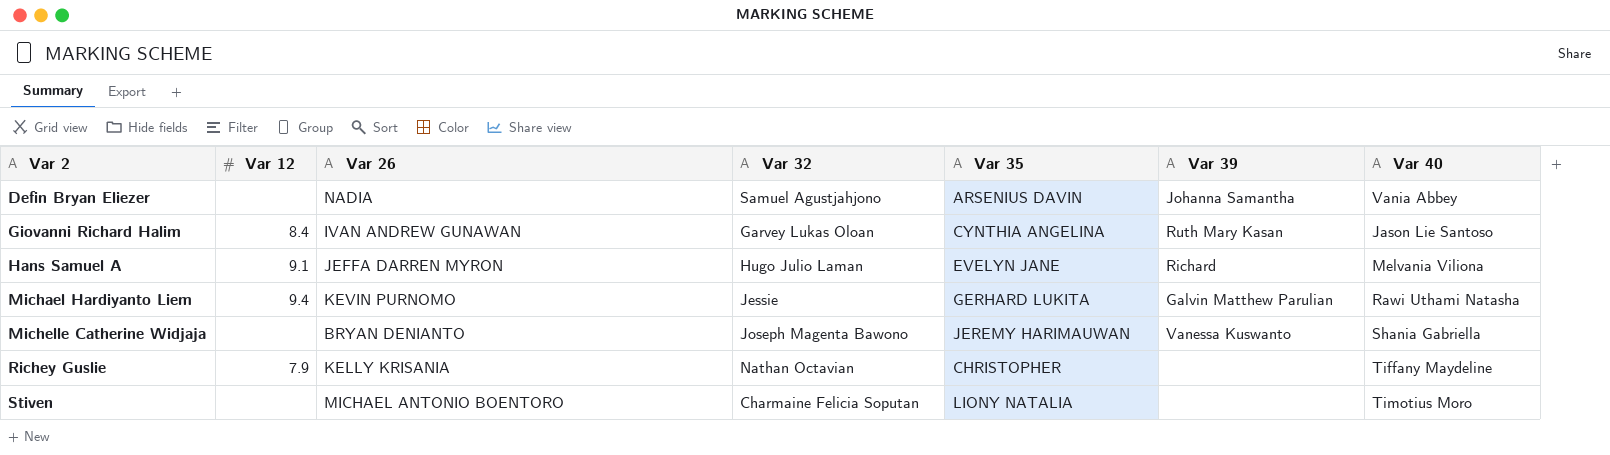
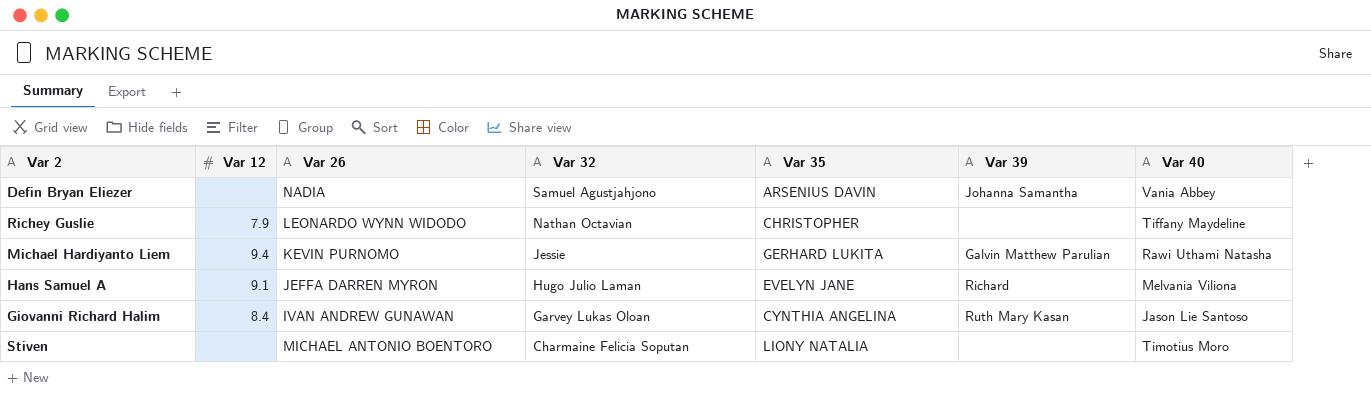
row order: Var 2 ascending -> Var 32 descending
row Michelle Catherine Widjaja: none | BRYAN DENIANTO | Joseph Magenta Bawono | JEREMY HARIMAUWAN | Vanessa Kuswanto | Shania Gabriella -> none
Richey Guslie | Var 26: KELLY KRISANIA -> LEONARDO WYNN WIDODO

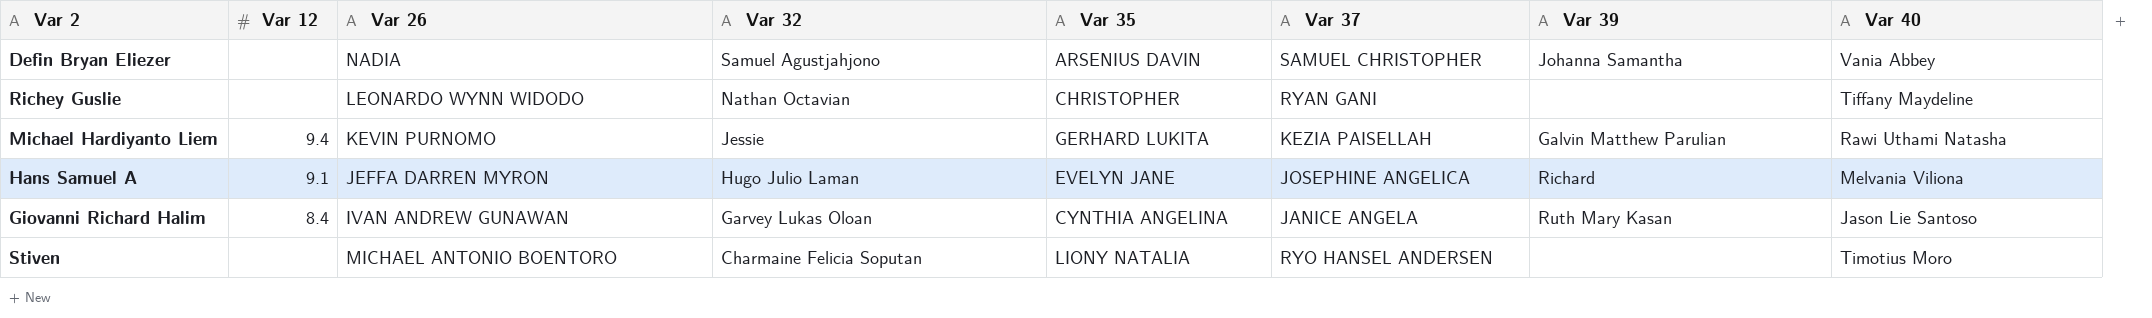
column Var 37 | position: none -> 6
Richey Guslie | Var 12: 7.9 -> none

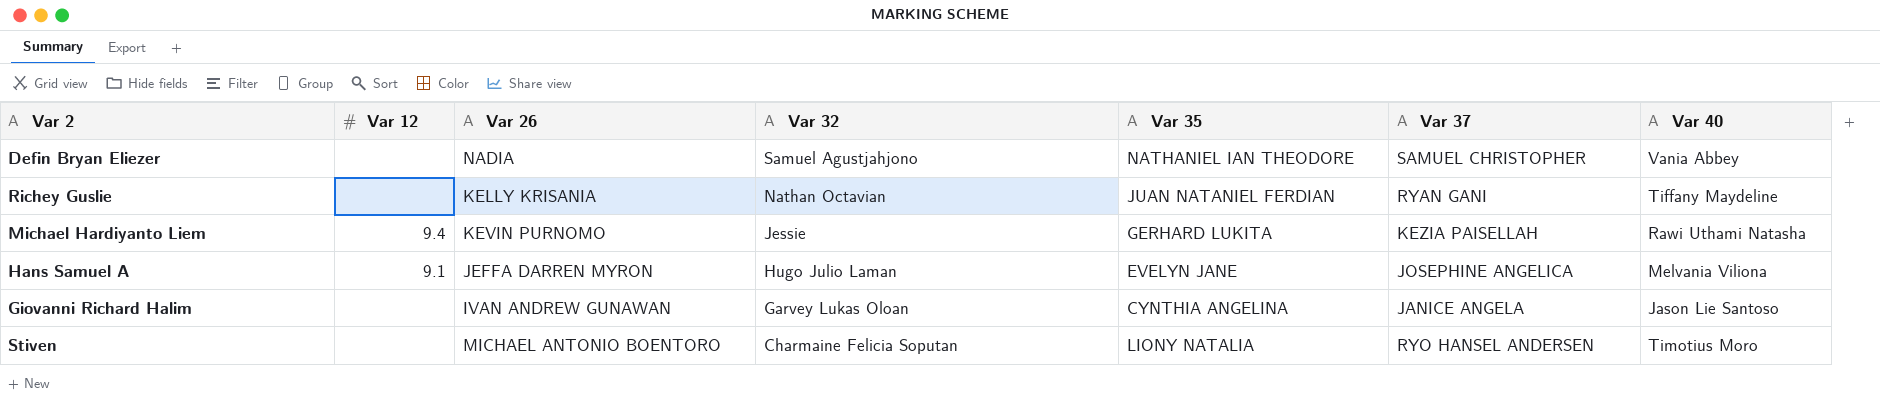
column Var 39 | position: 7 -> none
Defin Bryan Eliezer | Var 35: ARSENIUS DAVIN -> NATHANIEL IAN THEODORE
Richey Guslie | Var 26: LEONARDO WYNN WIDODO -> KELLY KRISANIA
Richey Guslie | Var 35: CHRISTOPHER -> JUAN NATANIEL FERDIAN
Giovanni Richard Halim | Var 12: 8.4 -> none

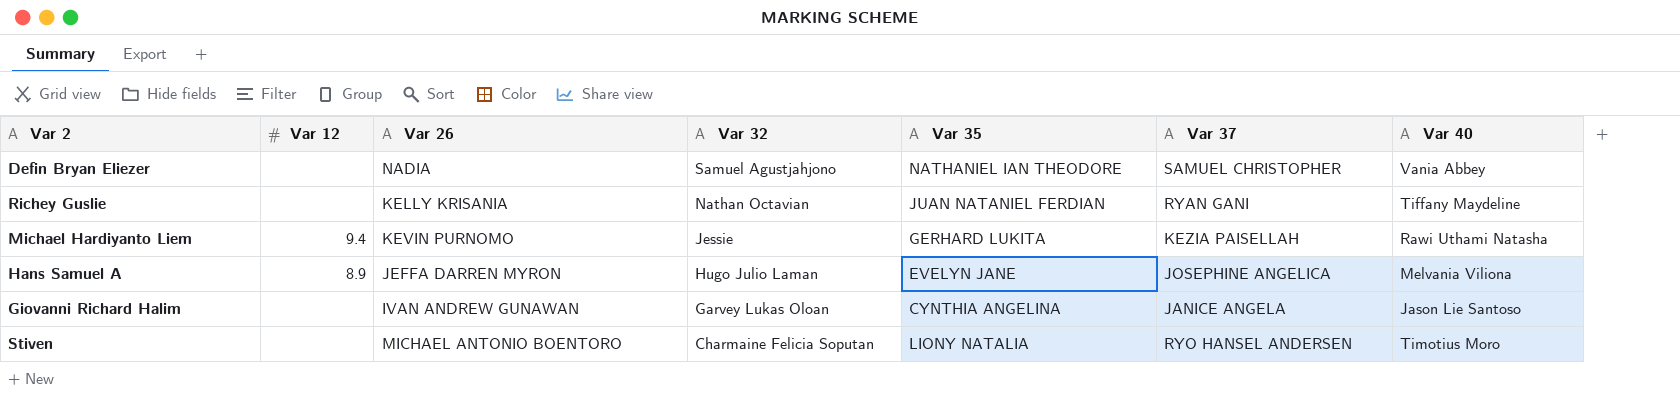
Hans Samuel A | Var 12: 9.1 -> 8.9

